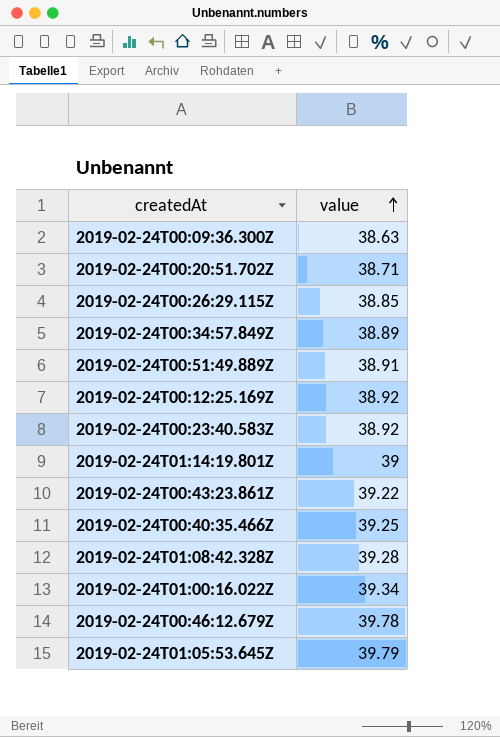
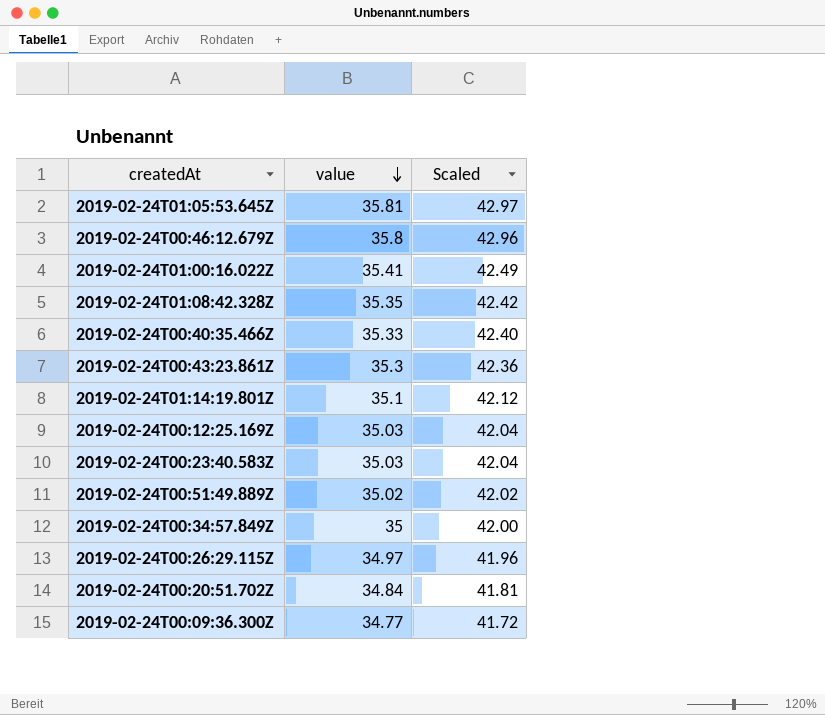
row order: value ascending -> value descending
column Scaled | formula: none -> [value] * 1.2
2019-02-24T01:05:53.645Z | value: 39.79 -> 35.81
2019-02-24T00:46:12.679Z | value: 39.78 -> 35.8
2019-02-24T01:00:16.022Z | value: 39.34 -> 35.41
2019-02-24T01:08:42.328Z | value: 39.28 -> 35.35
2019-02-24T00:40:35.466Z | value: 39.25 -> 35.33
2019-02-24T00:43:23.861Z | value: 39.22 -> 35.3
2019-02-24T01:14:19.801Z | value: 39 -> 35.1
2019-02-24T00:12:25.169Z | value: 38.92 -> 35.03
2019-02-24T00:23:40.583Z | value: 38.92 -> 35.03
2019-02-24T00:51:49.889Z | value: 38.91 -> 35.02
2019-02-24T00:34:57.849Z | value: 38.89 -> 35
2019-02-24T00:26:29.115Z | value: 38.85 -> 34.97
2019-02-24T00:20:51.702Z | value: 38.71 -> 34.84
2019-02-24T00:09:36.300Z | value: 38.63 -> 34.77

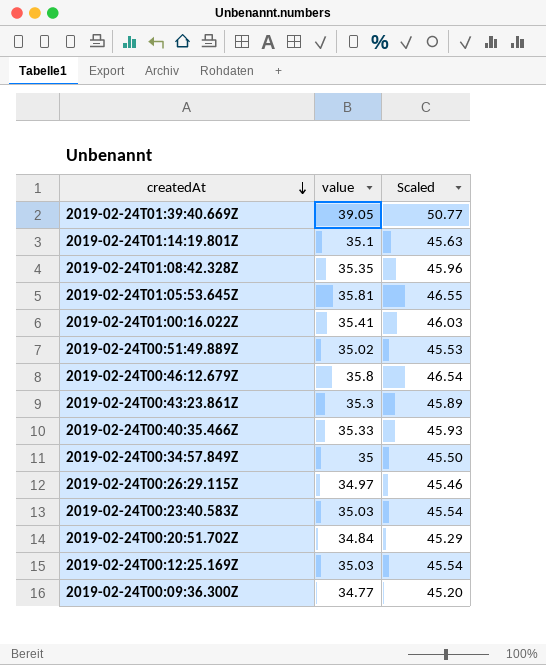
row order: value descending -> createdAt descending
column Scaled | formula: [value] * 1.2 -> [value] * 1.3
row 2019-02-24T01:39:40.669Z: none -> 39.05 | 50.77

